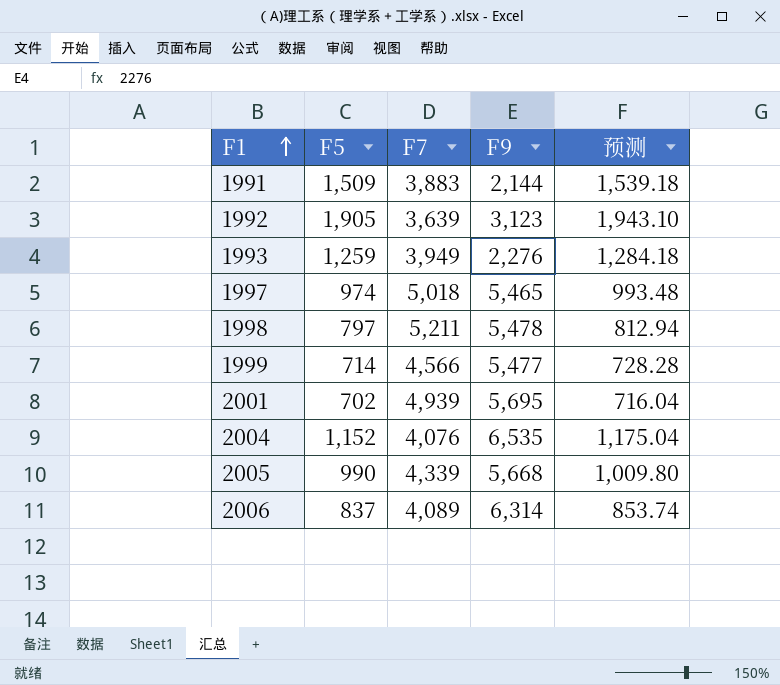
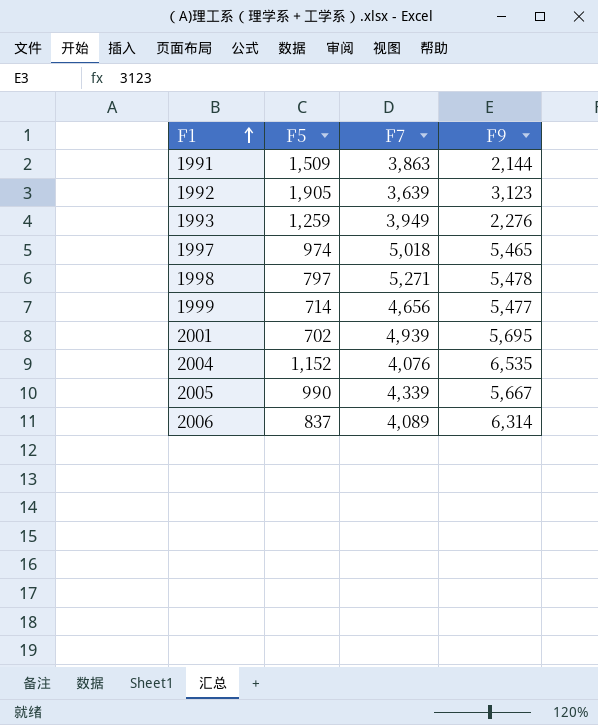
column 预测 | formula: [F5] * 1.02 -> none
1991 | F7: 3,883 -> 3,863
1998 | F7: 5,211 -> 5,271
1999 | F7: 4,566 -> 4,656
2005 | F9: 5,668 -> 5,667

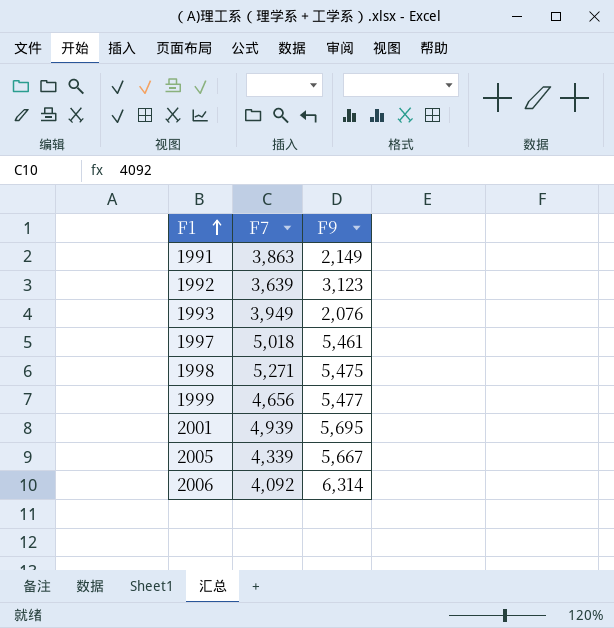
column F5 | position: 2 -> none
row 2004: 1,152 | 4,076 | 6,535 -> none
1991 | F9: 2,144 -> 2,149
1993 | F9: 2,276 -> 2,076
1997 | F9: 5,465 -> 5,461
1998 | F9: 5,478 -> 5,475
2006 | F7: 4,089 -> 4,092

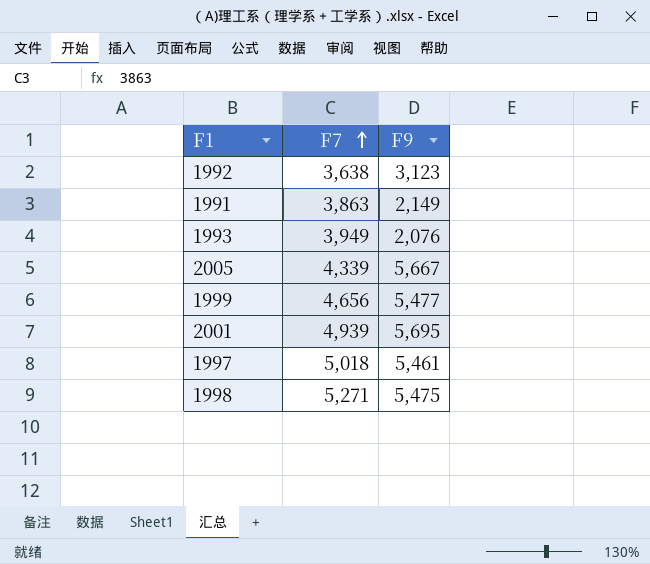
row order: F1 ascending -> F7 ascending
row 2006: 4,092 | 6,314 -> none
1992 | F7: 3,639 -> 3,638

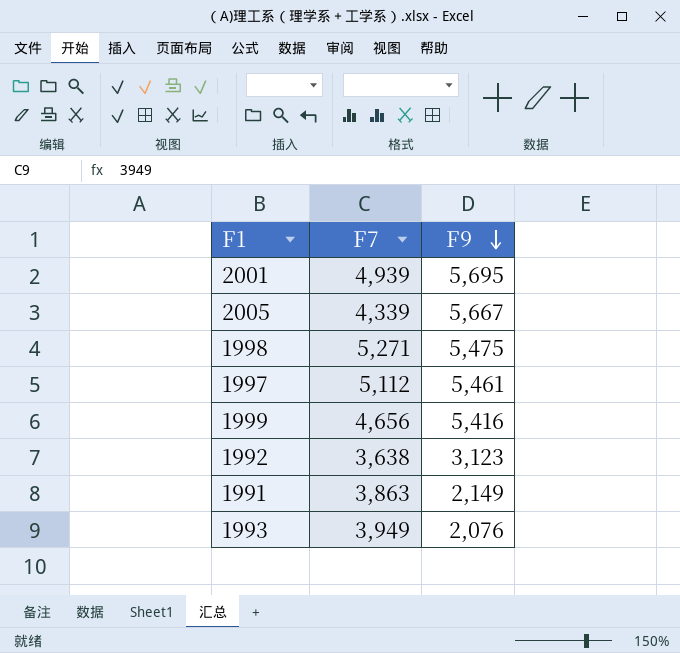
row order: F7 ascending -> F9 descending
1997 | F7: 5,018 -> 5,112
1999 | F9: 5,477 -> 5,416

